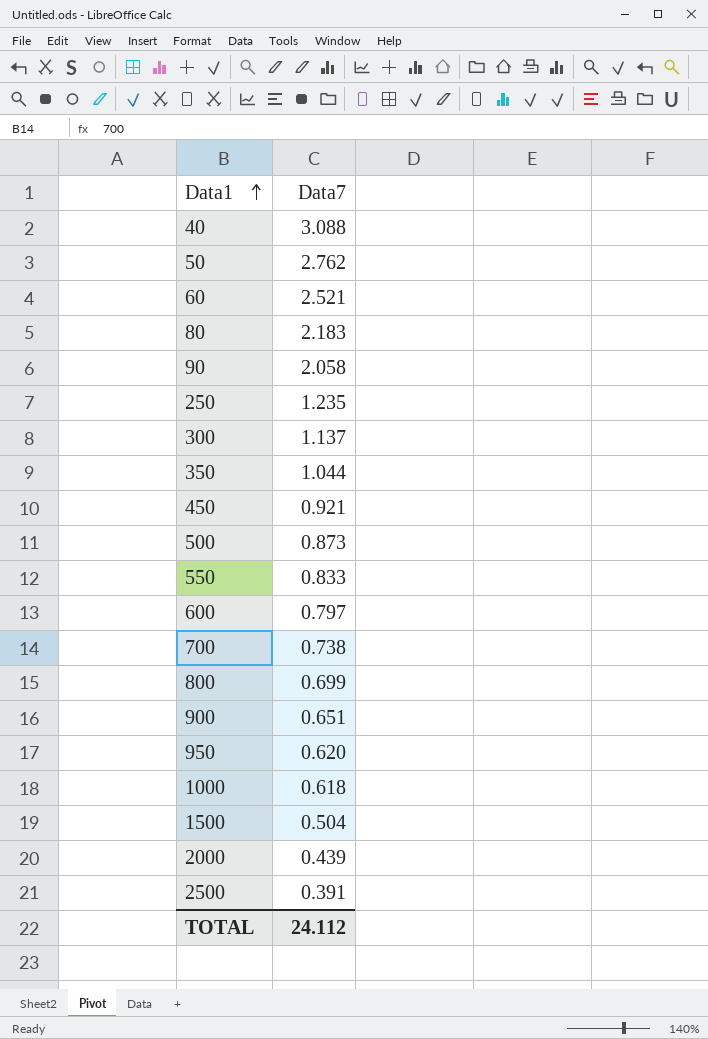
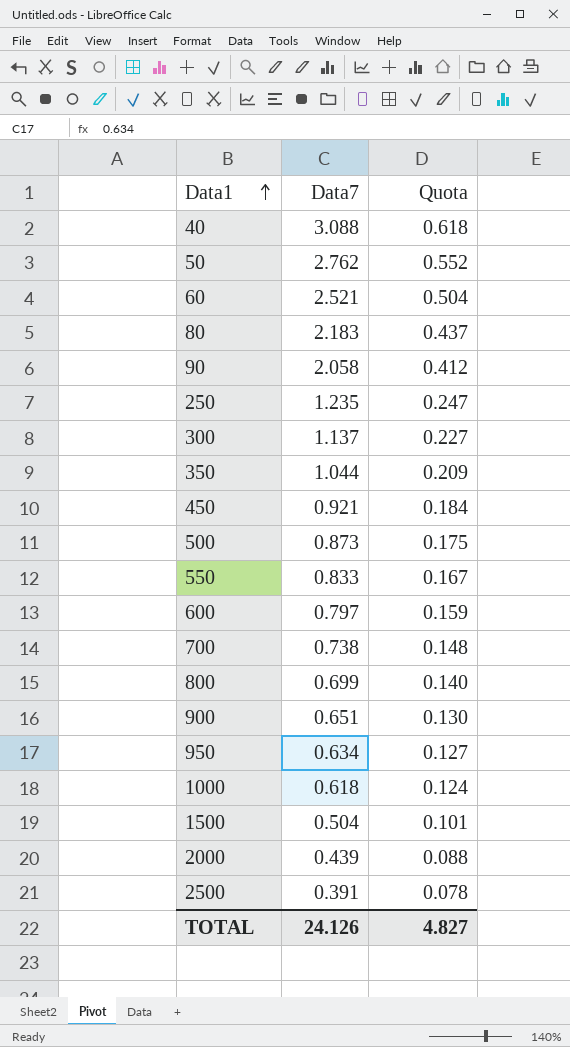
column Quota | formula: none -> [Data7] * 0.2
950 | Data7: 0.620 -> 0.634
TOTAL | Data7: 24.112 -> 24.126

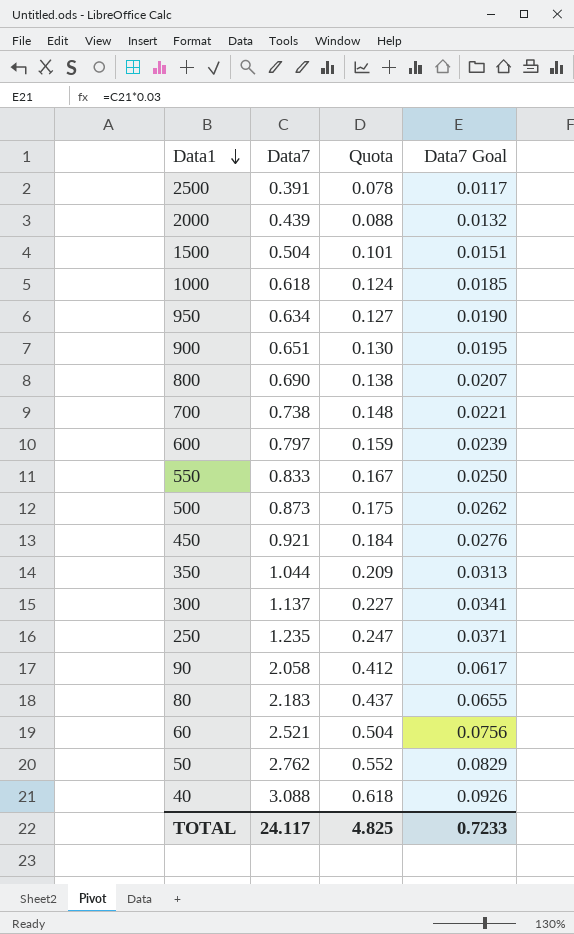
row order: Data1 ascending -> Data1 descending
column Data7 Goal | formula: none -> [Data7] * 0.03
800 | Data7: 0.699 -> 0.690
800 | Quota: 0.140 -> 0.138
TOTAL | Data7: 24.126 -> 24.117
TOTAL | Quota: 4.827 -> 4.825

